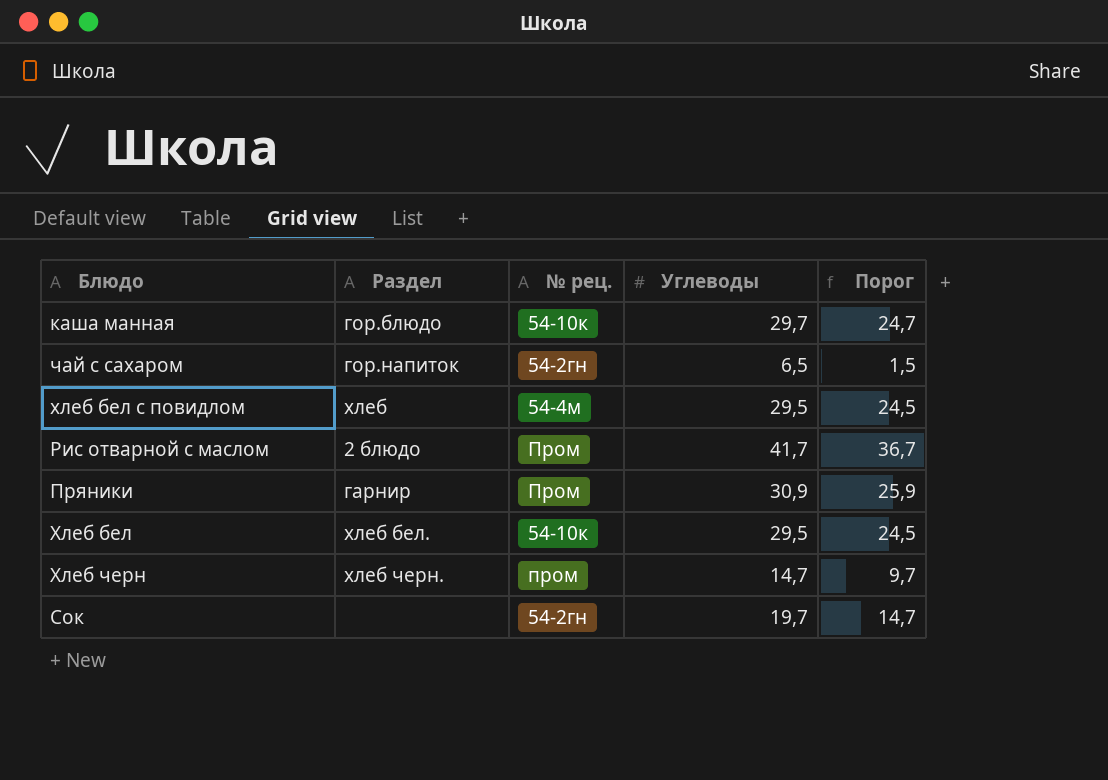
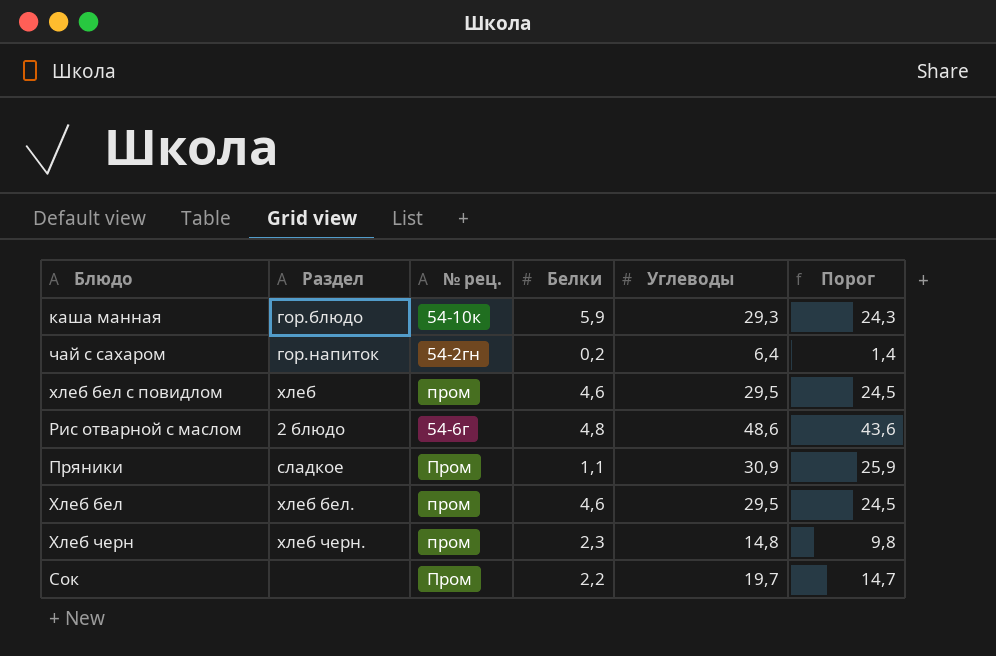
column Белки | position: none -> 4
каша манная | Углеводы: 29,7 -> 29,3
каша манная | Порог: 24,7 -> 24,3
чай с сахаром | Углеводы: 6,5 -> 6,4
чай с сахаром | Порог: 1,5 -> 1,4
хлеб бел с повидлом | № рец.: 54-4м -> пром
Рис отварной с маслом | № рец.: Пром -> 54-6г
Рис отварной с маслом | Углеводы: 41,7 -> 48,6
Рис отварной с маслом | Порог: 36,7 -> 43,6
Пряники | Раздел: гарнир -> сладкое
Хлеб бел | № рец.: 54-10к -> пром
Хлеб черн | Углеводы: 14,7 -> 14,8
Хлеб черн | Порог: 9,7 -> 9,8
Сок | № рец.: 54-2гн -> Пром

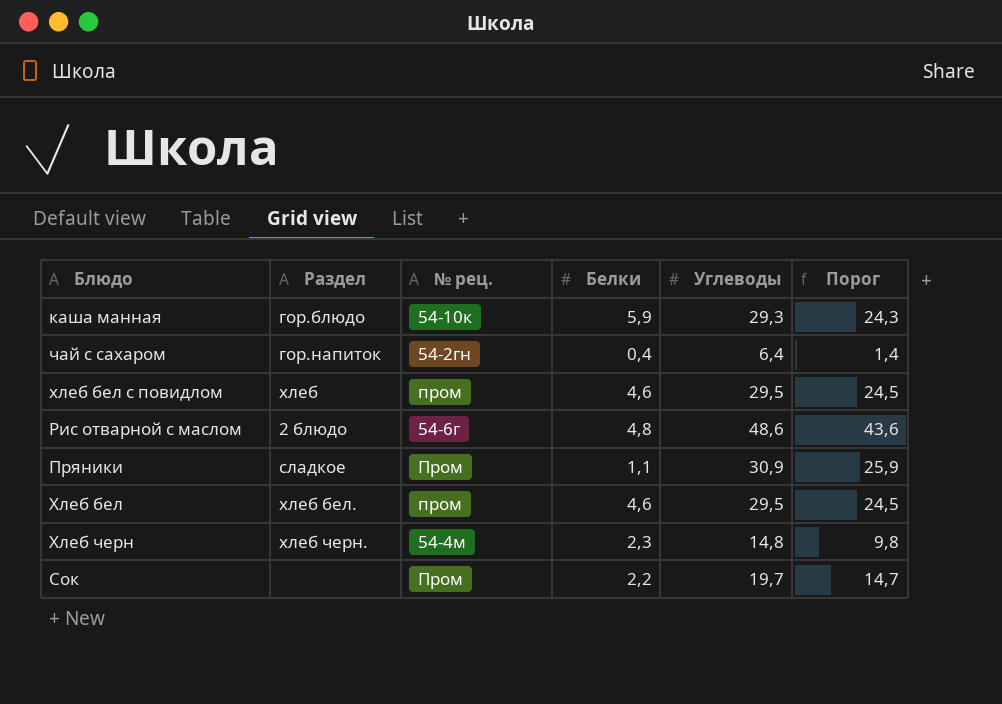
чай с сахаром | Белки: 0,2 -> 0,4
Хлеб черн | № рец.: пром -> 54-4м

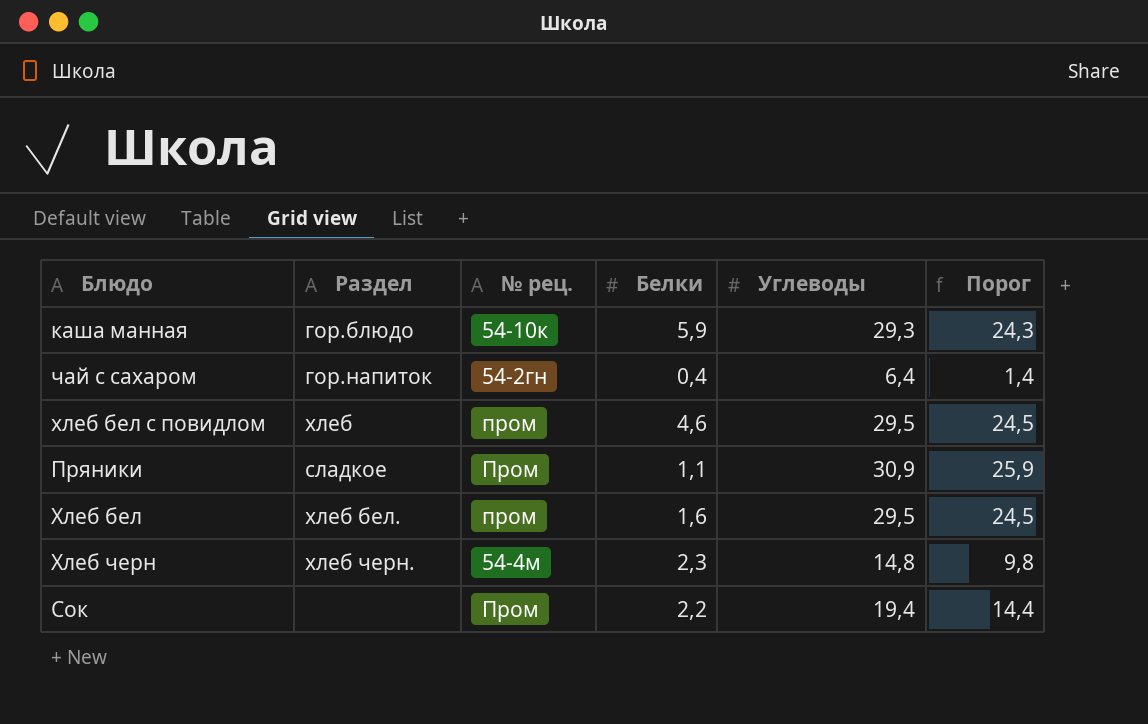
row Рис отварной с маслом: 2 блюдо | 54-6г | 4,8 | 48,6 | 43,6 -> none
Хлеб бел | Белки: 4,6 -> 1,6
Сок | Углеводы: 19,7 -> 19,4
Сок | Порог: 14,7 -> 14,4

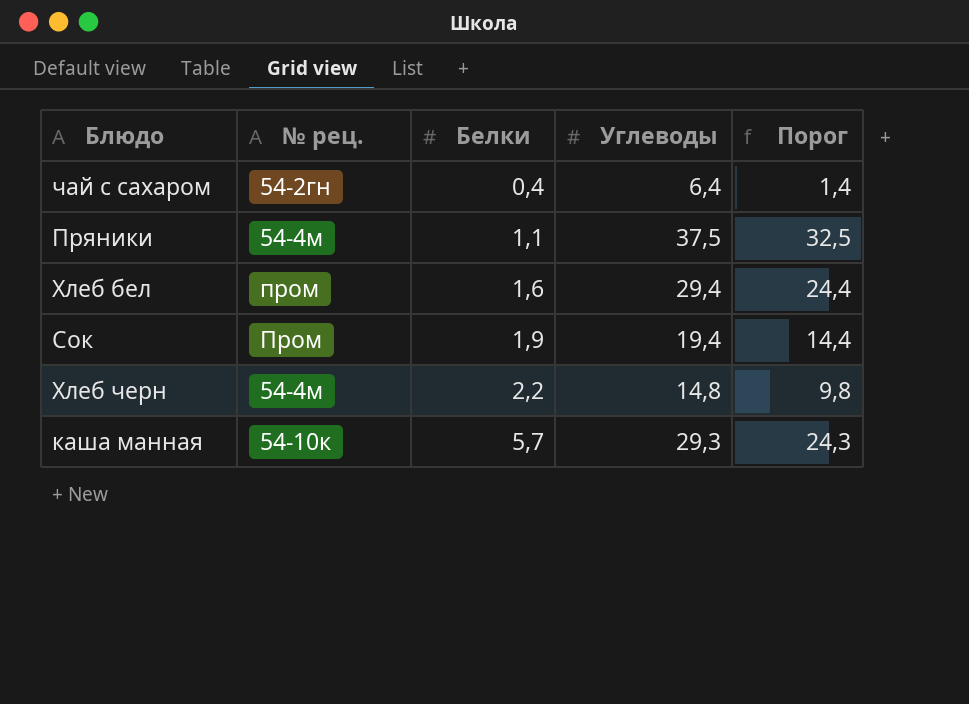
row order: none -> Белки ascending
column Раздел | position: 2 -> none
row хлеб бел с повидлом: хлеб | пром | 4,6 | 29,5 | 24,5 -> none
Пряники | № рец.: Пром -> 54-4м
Пряники | Углеводы: 30,9 -> 37,5
Пряники | Порог: 25,9 -> 32,5
Хлеб бел | Углеводы: 29,5 -> 29,4
Хлеб бел | Порог: 24,5 -> 24,4
Сок | Белки: 2,2 -> 1,9
Хлеб черн | Белки: 2,3 -> 2,2
каша манная | Белки: 5,9 -> 5,7

